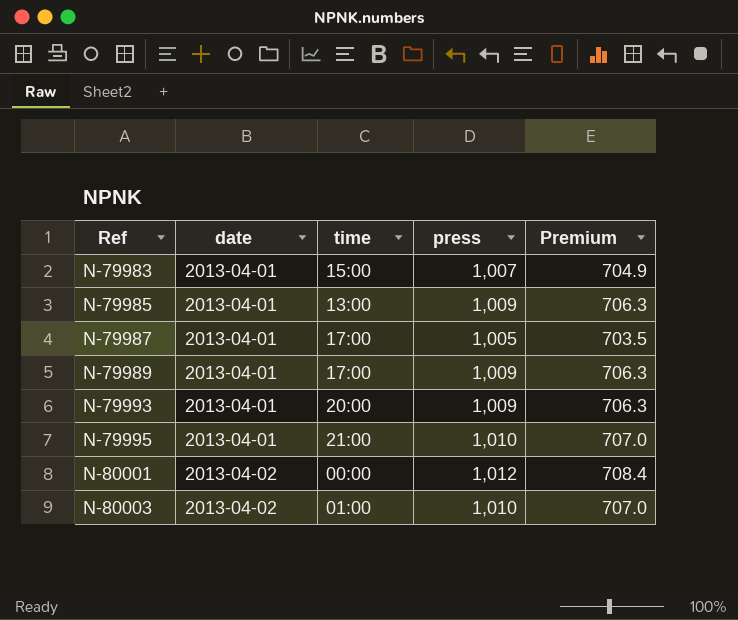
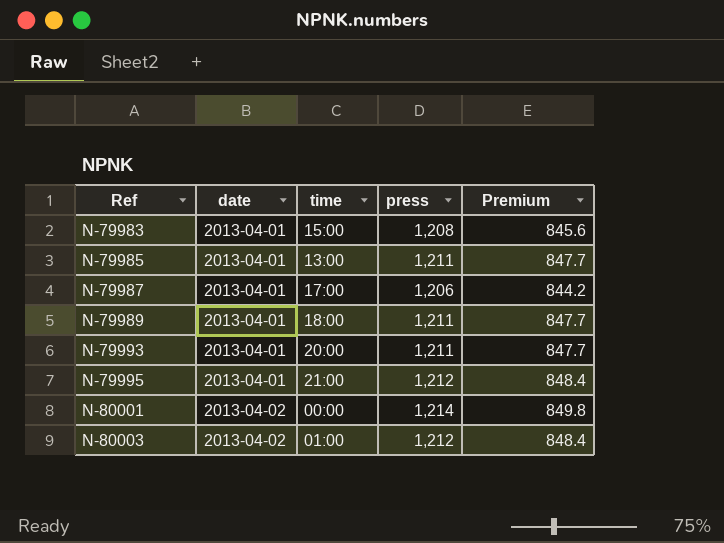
N-79983 | press: 1,007 -> 1,208
N-79983 | Premium: 704.9 -> 845.6
N-79985 | press: 1,009 -> 1,211
N-79985 | Premium: 706.3 -> 847.7
N-79987 | press: 1,005 -> 1,206
N-79987 | Premium: 703.5 -> 844.2
N-79989 | time: 17:00 -> 18:00
N-79989 | press: 1,009 -> 1,211
N-79989 | Premium: 706.3 -> 847.7
N-79993 | press: 1,009 -> 1,211
N-79993 | Premium: 706.3 -> 847.7
N-79995 | press: 1,010 -> 1,212
N-79995 | Premium: 707.0 -> 848.4
N-80001 | press: 1,012 -> 1,214
N-80001 | Premium: 708.4 -> 849.8
N-80003 | press: 1,010 -> 1,212
N-80003 | Premium: 707.0 -> 848.4

